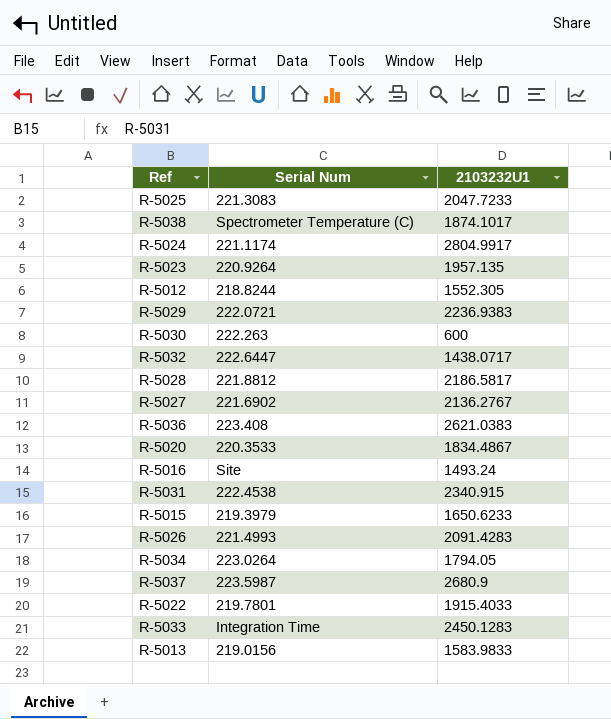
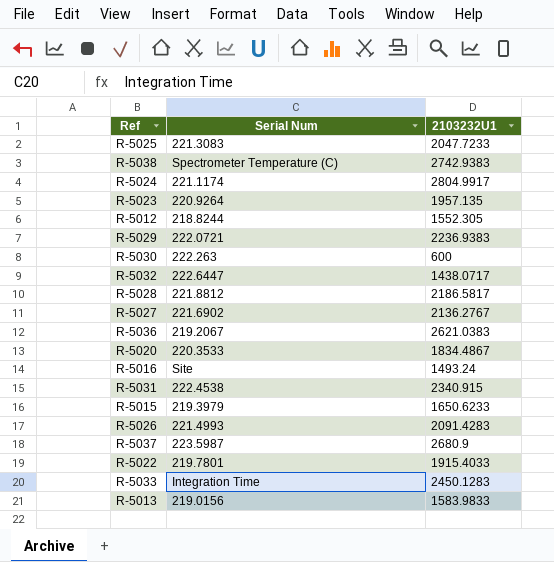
row R-5034: 223.0264 | 1794.05 -> none
R-5038 | 2103232U1: 1874.1017 -> 2742.9383
R-5036 | Serial Num: 223.408 -> 219.2067

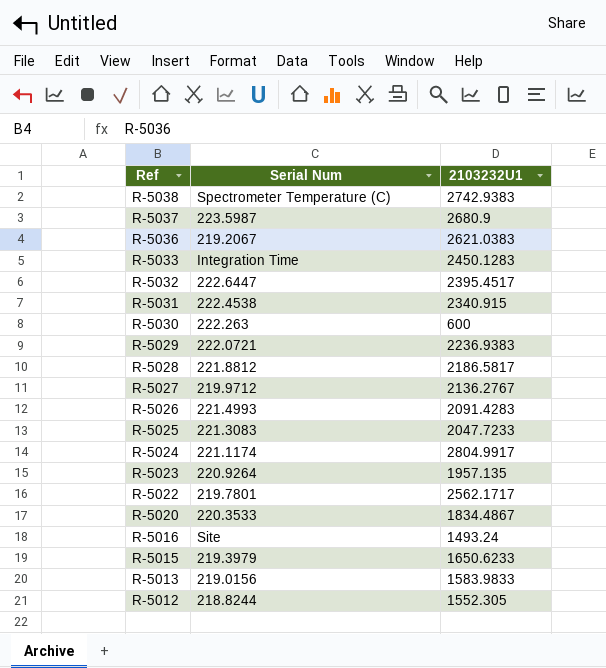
row order: none -> Ref descending
R-5032 | 2103232U1: 1438.0717 -> 2395.4517
R-5027 | Serial Num: 221.6902 -> 219.9712
R-5022 | 2103232U1: 1915.4033 -> 2562.1717

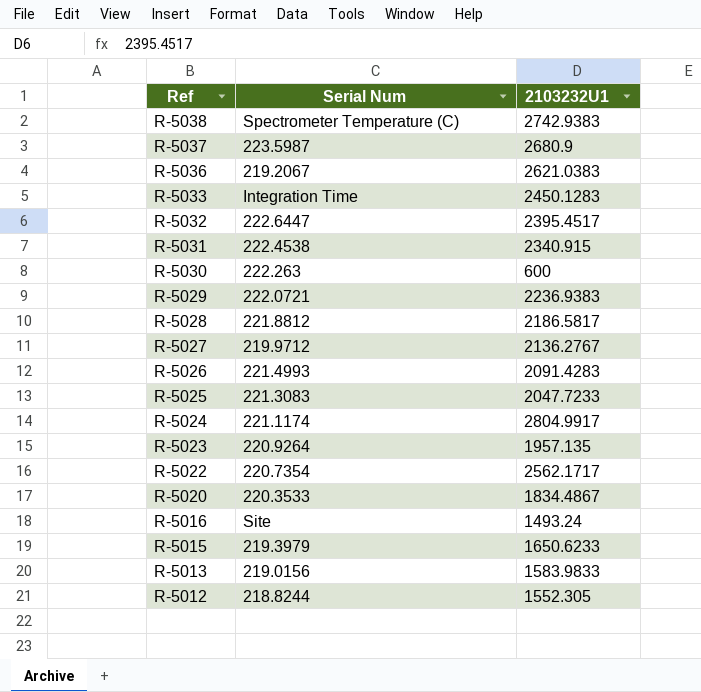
R-5022 | Serial Num: 219.7801 -> 220.7354

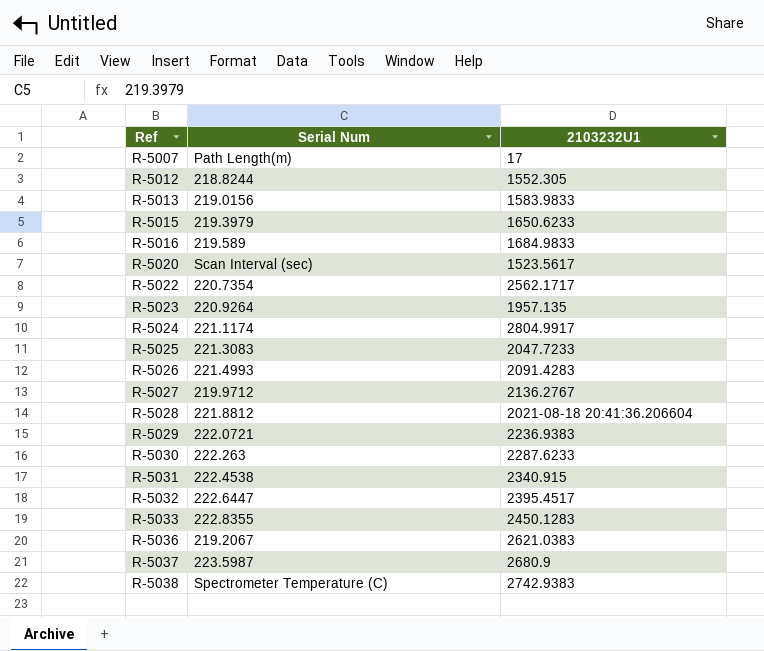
row order: Ref descending -> Ref ascending
row R-5007: none -> Path Length(m) | 17
R-5016 | Serial Num: Site -> 219.589
R-5016 | 2103232U1: 1493.24 -> 1684.9833
R-5020 | Serial Num: 220.3533 -> Scan Interval (sec)
R-5020 | 2103232U1: 1834.4867 -> 1523.5617
R-5028 | 2103232U1: 2186.5817 -> 2021-08-18 20:41:36.206604
R-5030 | 2103232U1: 600 -> 2287.6233
R-5033 | Serial Num: Integration Time -> 222.8355

